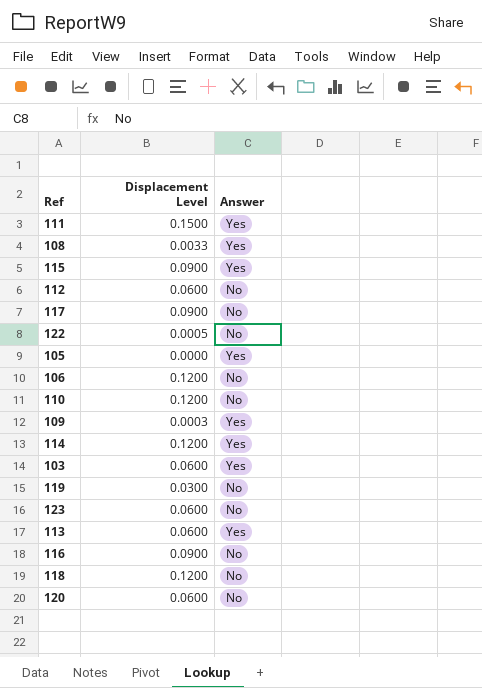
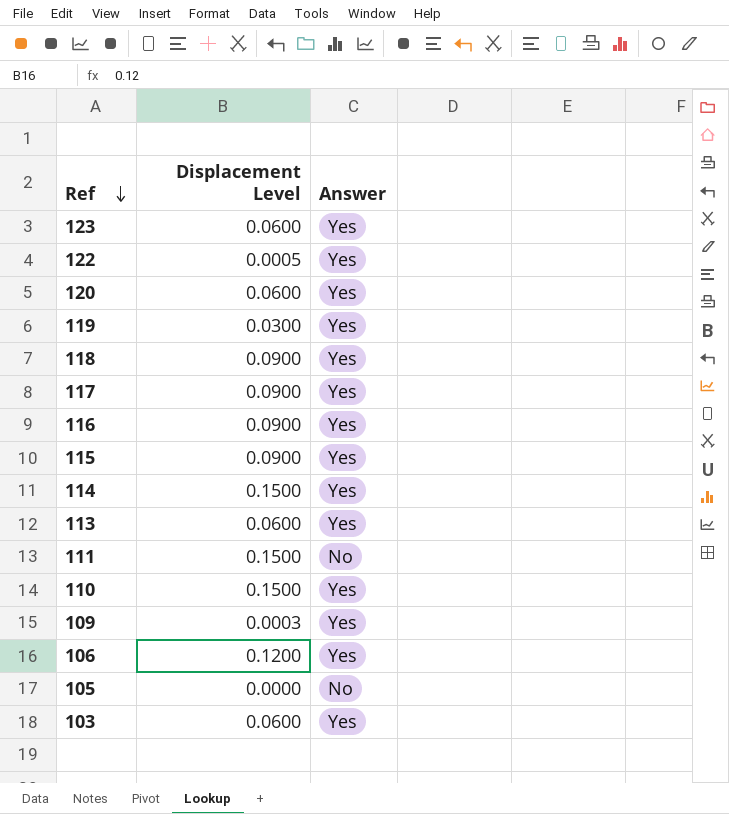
row order: none -> Ref descending
row 108: 0.0033 | Yes -> none
row 112: 0.0600 | No -> none
123 | Answer: No -> Yes
122 | Answer: No -> Yes
120 | Answer: No -> Yes
119 | Answer: No -> Yes
118 | Displacement Level: 0.1200 -> 0.0900
118 | Answer: No -> Yes
117 | Answer: No -> Yes
116 | Answer: No -> Yes
114 | Displacement Level: 0.1200 -> 0.1500
111 | Answer: Yes -> No
110 | Displacement Level: 0.1200 -> 0.1500
110 | Answer: No -> Yes
106 | Answer: No -> Yes
105 | Answer: Yes -> No

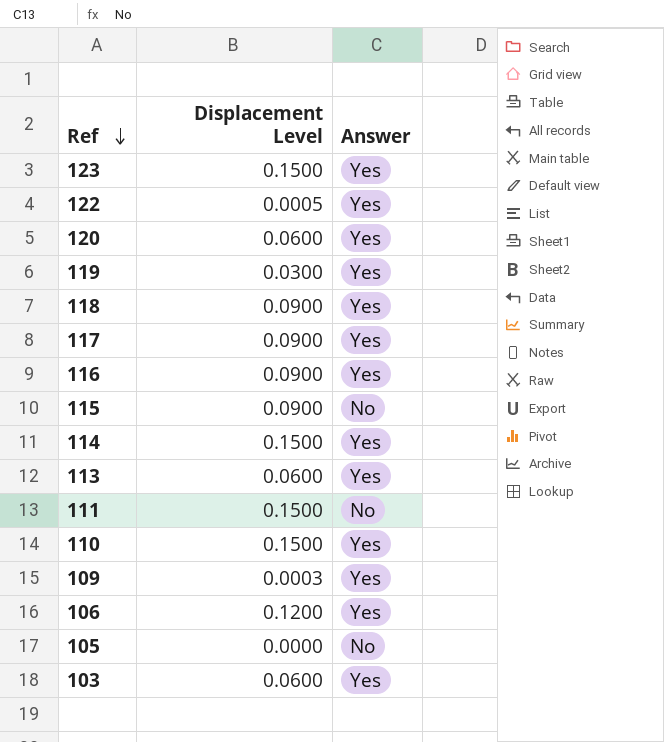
123 | Displacement Level: 0.0600 -> 0.1500
115 | Answer: Yes -> No

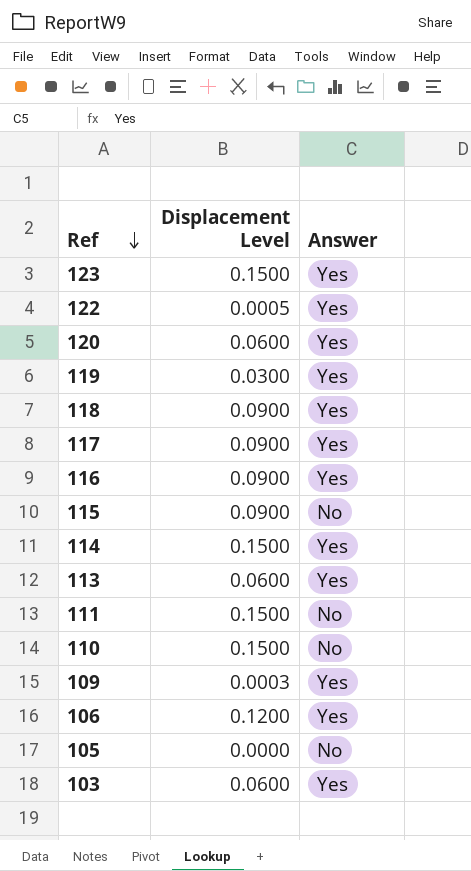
110 | Answer: Yes -> No

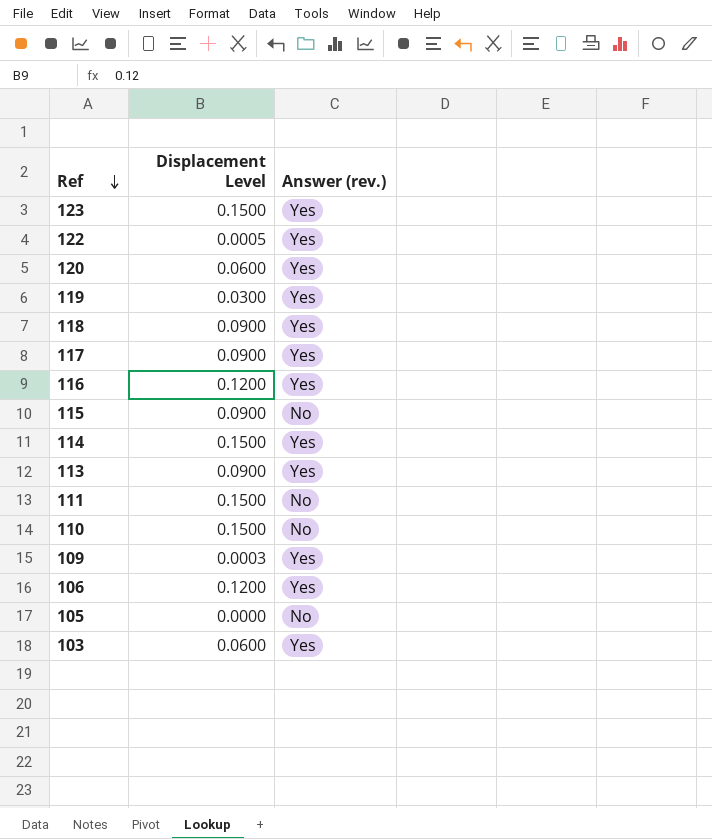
column name: Answer -> Answer (rev.)
116 | Displacement Level: 0.0900 -> 0.1200
113 | Displacement Level: 0.0600 -> 0.0900

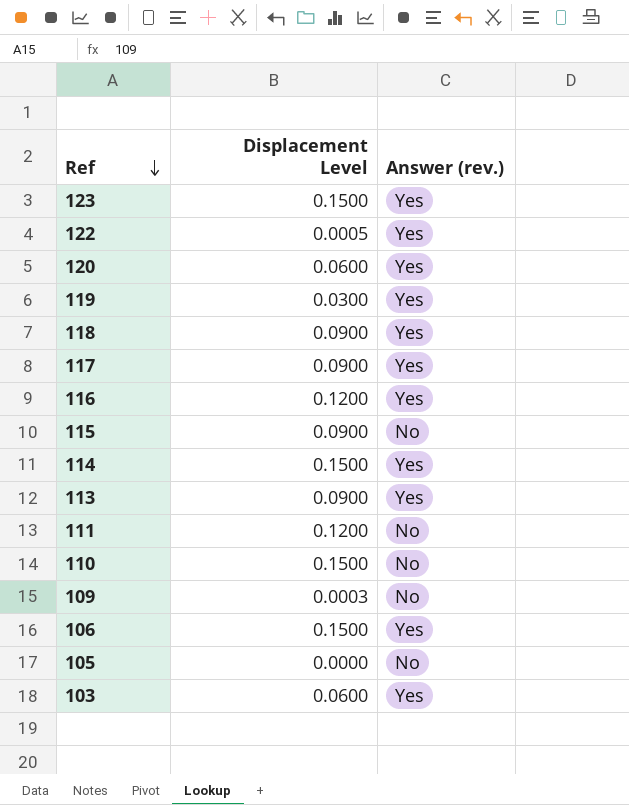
111 | Displacement Level: 0.1500 -> 0.1200
109 | Answer (rev.): Yes -> No
106 | Displacement Level: 0.1200 -> 0.1500

